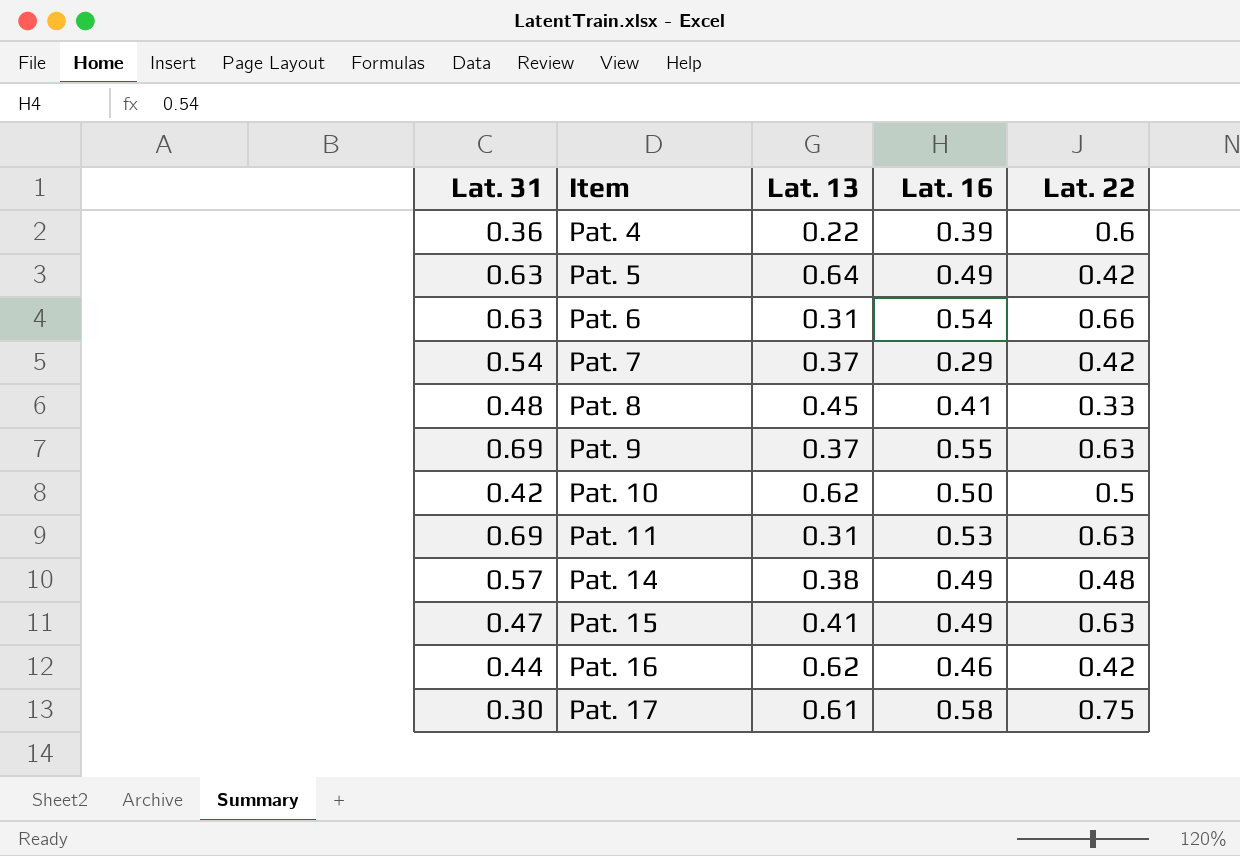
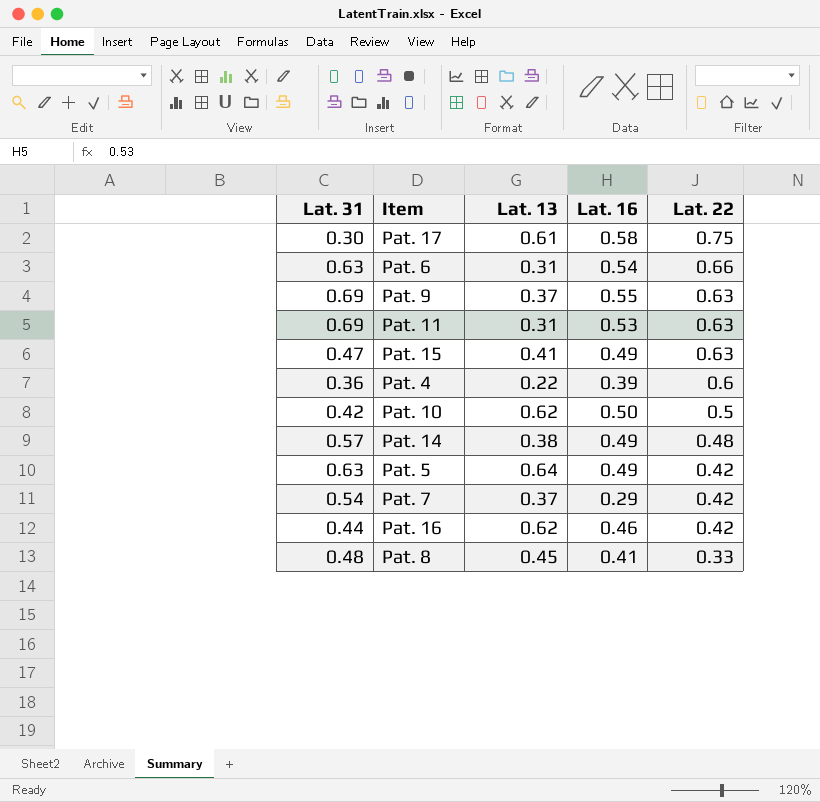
row order: Item ascending -> Lat. 22 descending

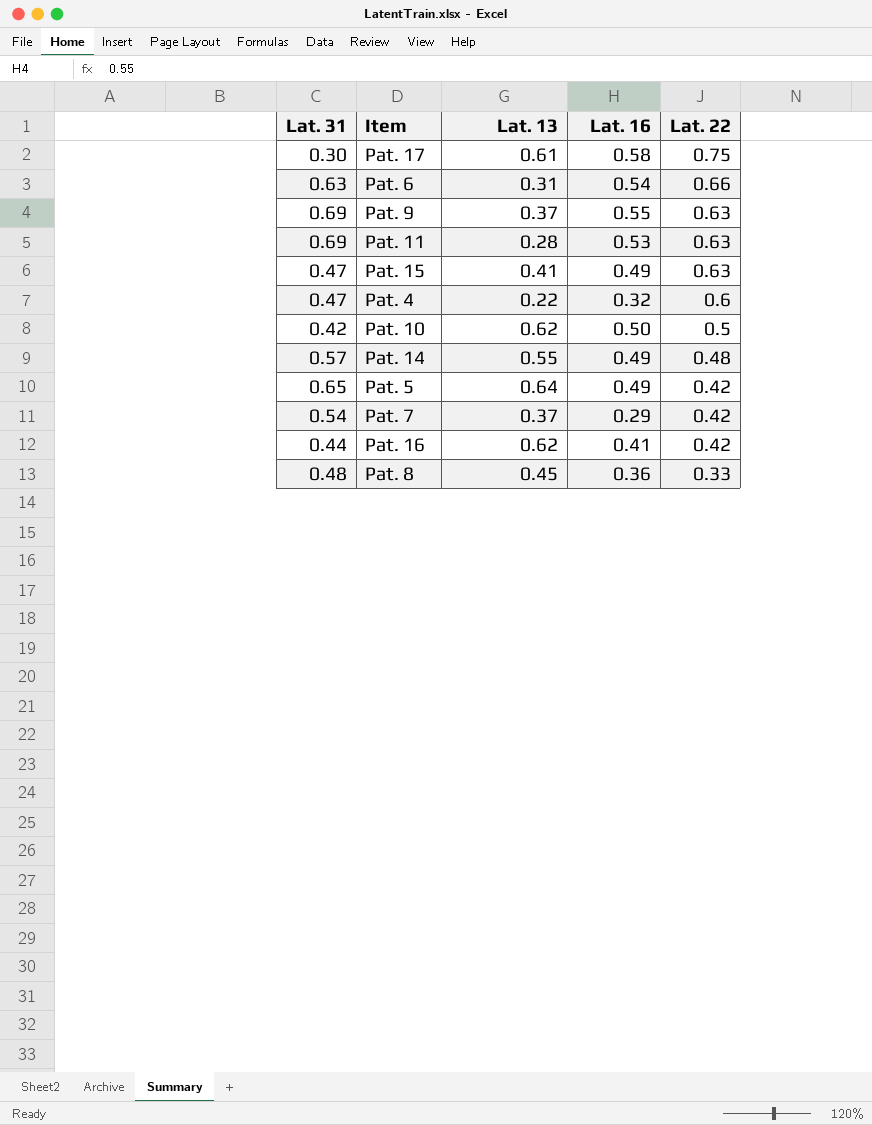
Pat. 11 | Lat. 13: 0.31 -> 0.28
Pat. 4 | Lat. 31: 0.36 -> 0.47
Pat. 4 | Lat. 16: 0.39 -> 0.32
Pat. 14 | Lat. 13: 0.38 -> 0.55
Pat. 5 | Lat. 31: 0.63 -> 0.65
Pat. 16 | Lat. 16: 0.46 -> 0.41
Pat. 8 | Lat. 16: 0.41 -> 0.36

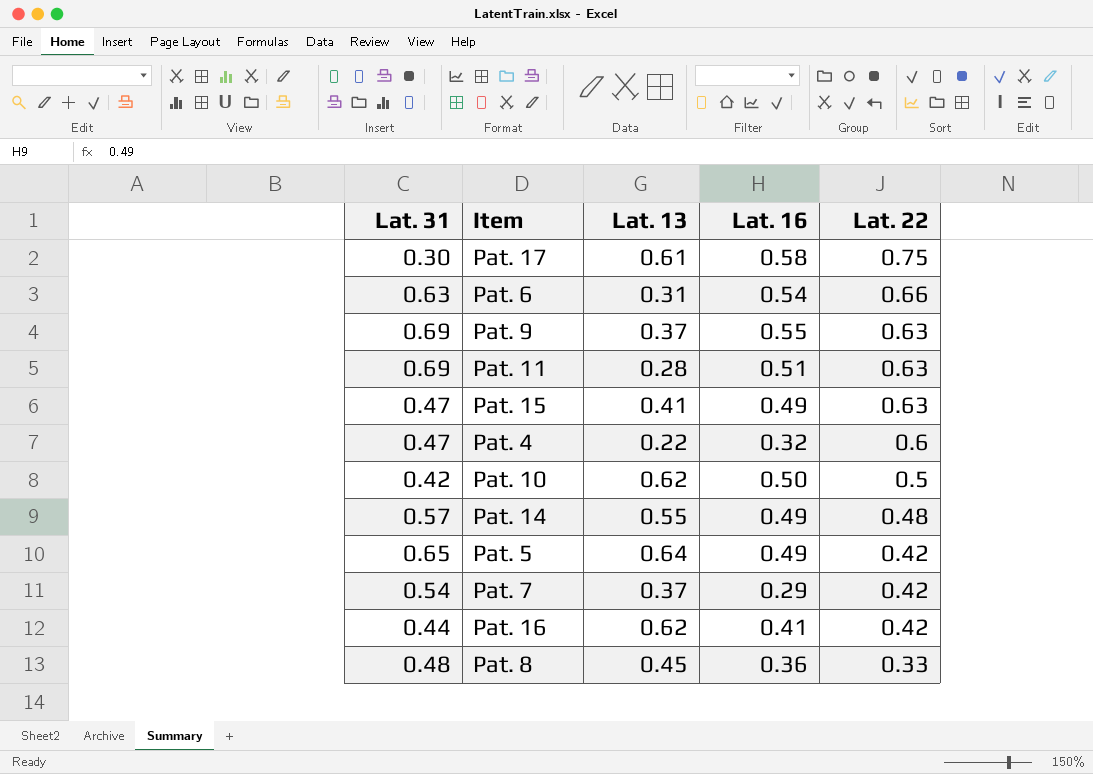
Pat. 11 | Lat. 16: 0.53 -> 0.51

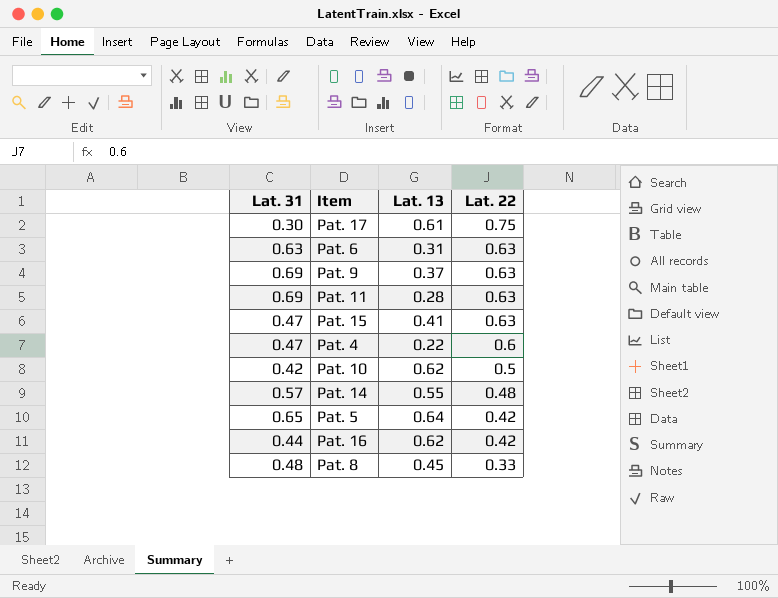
column Lat. 16 | position: 4 -> none
row Pat. 7: 0.54 | 0.37 | 0.29 | 0.42 -> none
Pat. 6 | Lat. 22: 0.66 -> 0.63

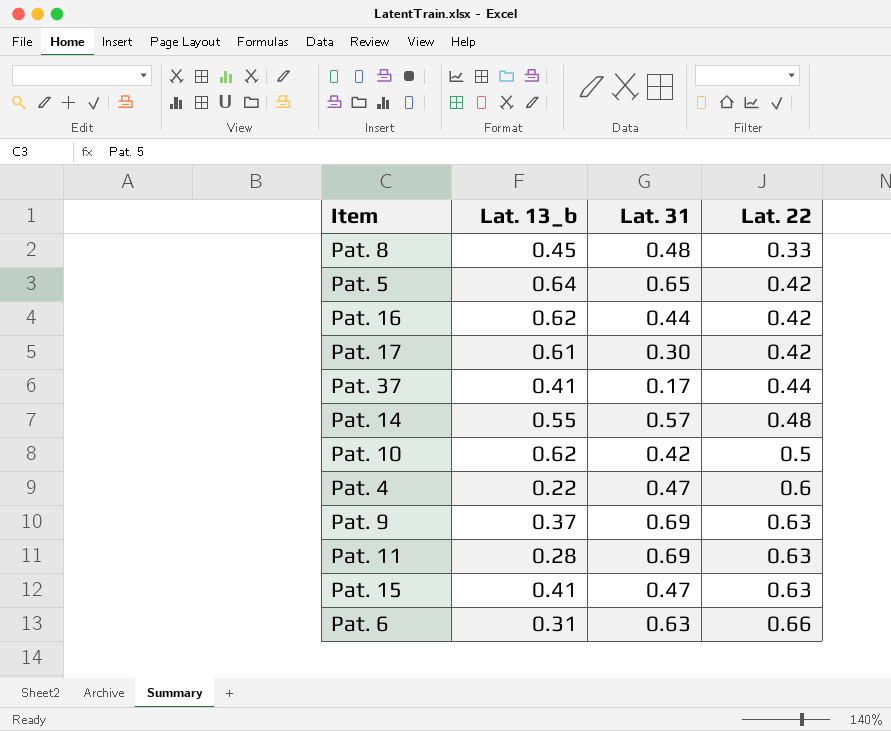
row order: Lat. 22 descending -> Lat. 22 ascending
column name: Lat. 13 -> Lat. 13_b
column Lat. 31 | position: 1 -> 3
Pat. 17 | Lat. 22: 0.75 -> 0.42
row Pat. 37: none -> 0.41 | 0.17 | 0.44
Pat. 6 | Lat. 22: 0.63 -> 0.66

